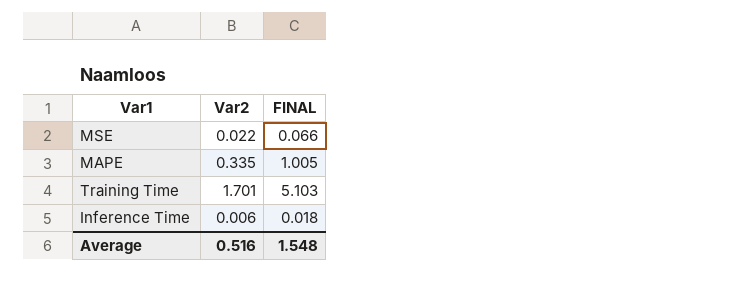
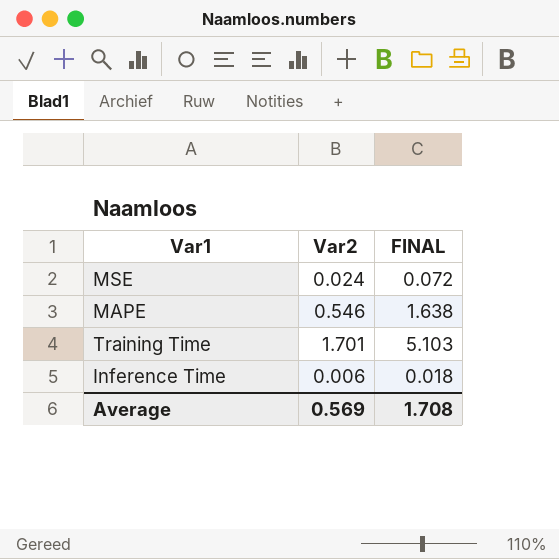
MSE | Var2: 0.022 -> 0.024
MSE | FINAL: 0.066 -> 0.072
MAPE | Var2: 0.335 -> 0.546
MAPE | FINAL: 1.005 -> 1.638
Average | Var2: 0.516 -> 0.569
Average | FINAL: 1.548 -> 1.708

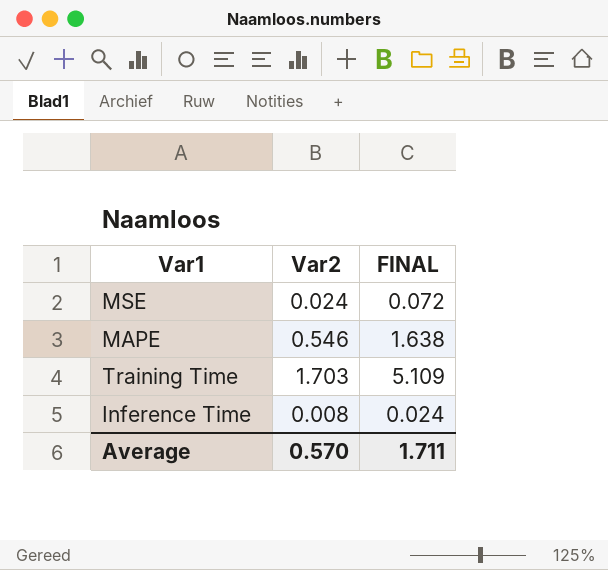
Training Time | Var2: 1.701 -> 1.703
Training Time | FINAL: 5.103 -> 5.109
Inference Time | Var2: 0.006 -> 0.008
Inference Time | FINAL: 0.018 -> 0.024
Average | Var2: 0.569 -> 0.570
Average | FINAL: 1.708 -> 1.711

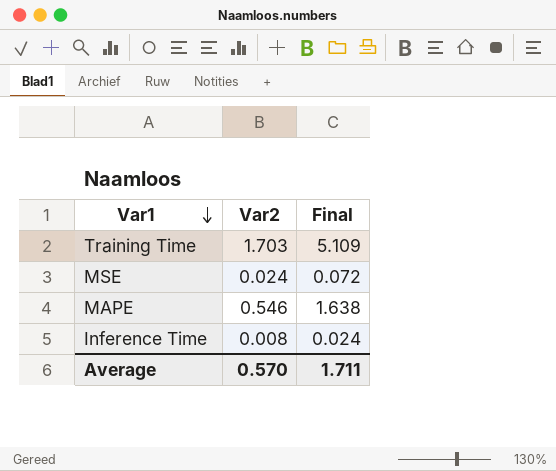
row order: none -> Var1 descending
column name: FINAL -> Final

